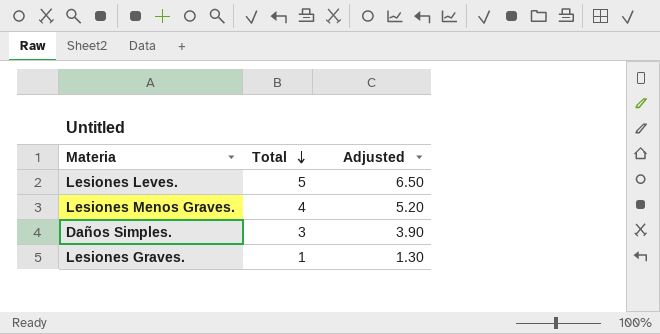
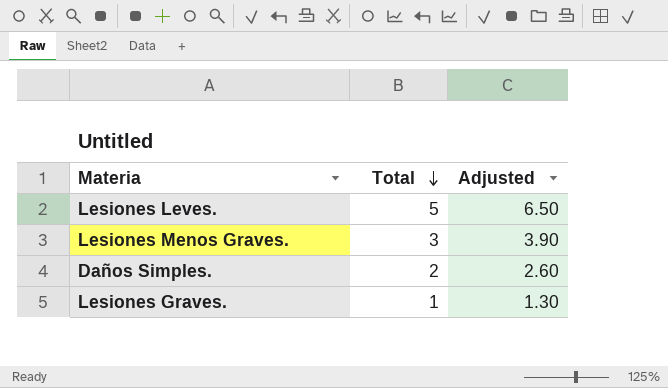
Lesiones Menos Graves. | Total: 4 -> 3
Lesiones Menos Graves. | Adjusted: 5.20 -> 3.90
Daños Simples. | Total: 3 -> 2
Daños Simples. | Adjusted: 3.90 -> 2.60

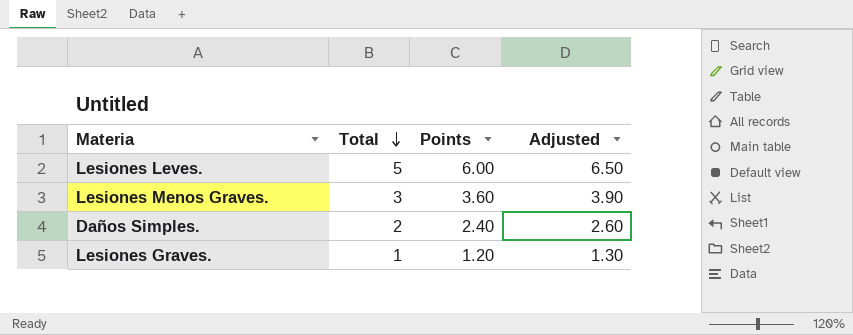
column Points | formula: none -> [Total] * 1.2

